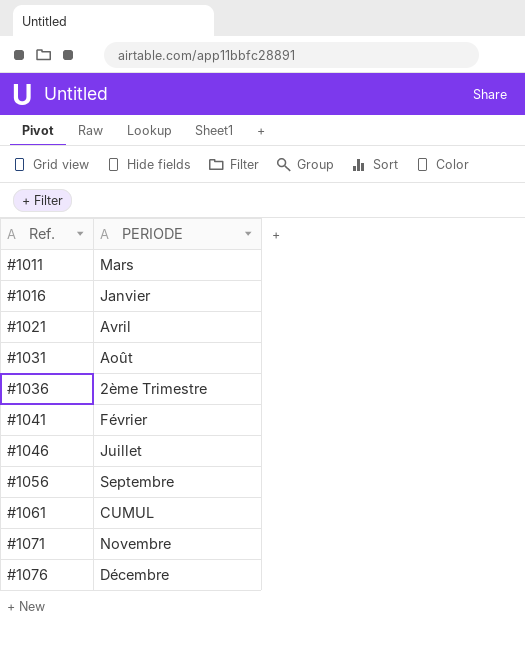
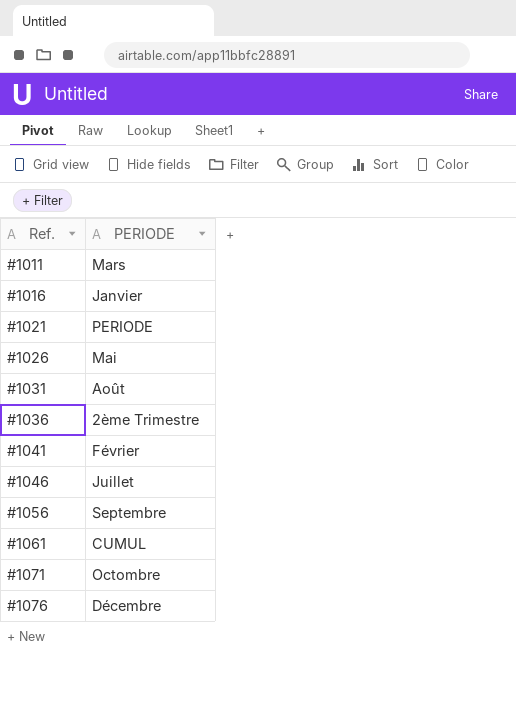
#1021 | PERIODE: Avril -> PERIODE
row #1026: none -> Mai
#1071 | PERIODE: Novembre -> Octombre

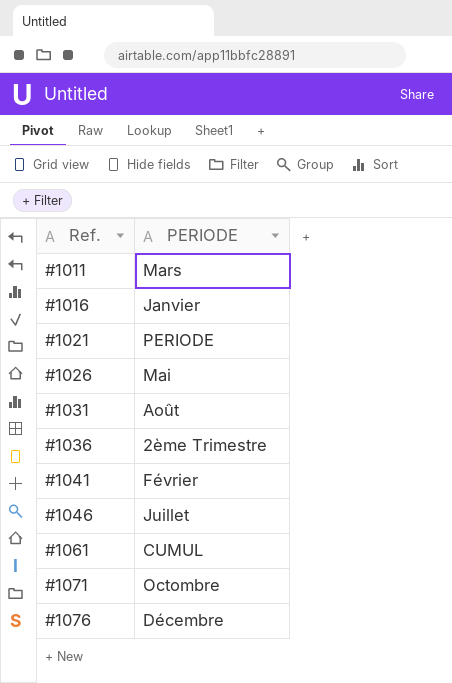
row #1056: Septembre -> none

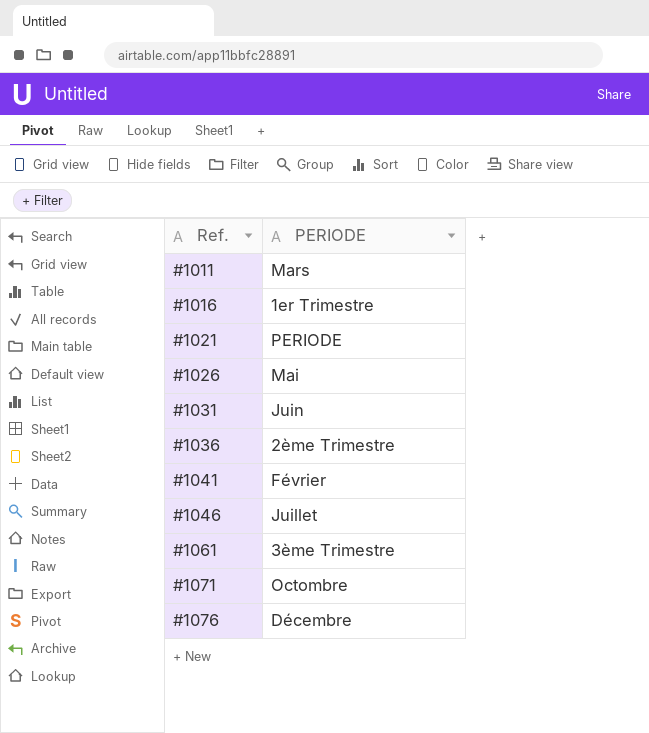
#1016 | PERIODE: Janvier -> 1er Trimestre
#1031 | PERIODE: Août -> Juin
#1061 | PERIODE: CUMUL -> 3ème Trimestre

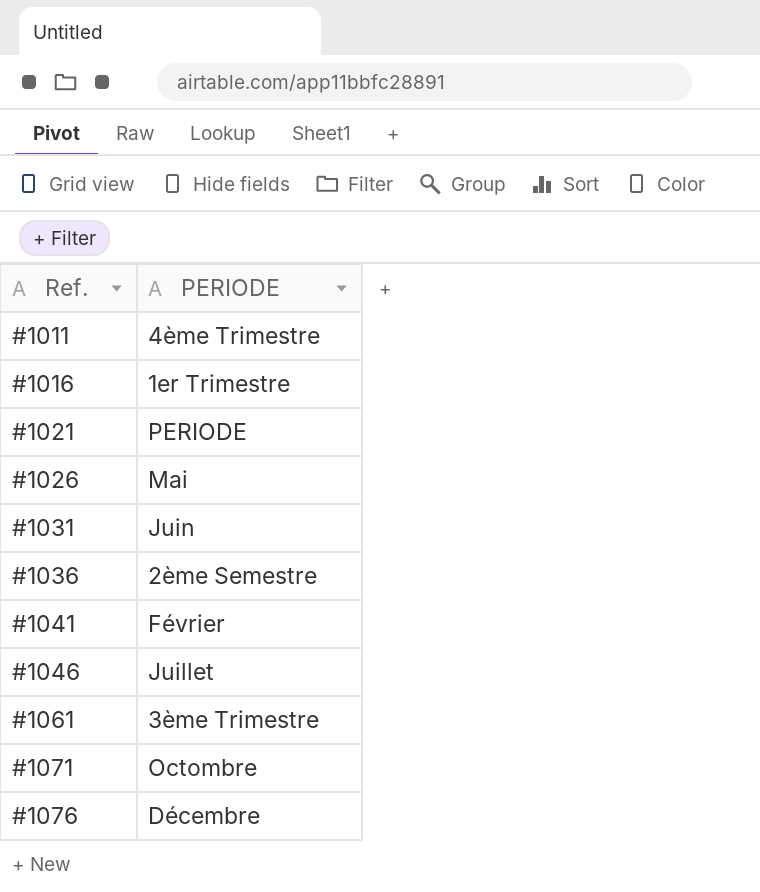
#1011 | PERIODE: Mars -> 4ème Trimestre
#1036 | PERIODE: 2ème Trimestre -> 2ème Semestre

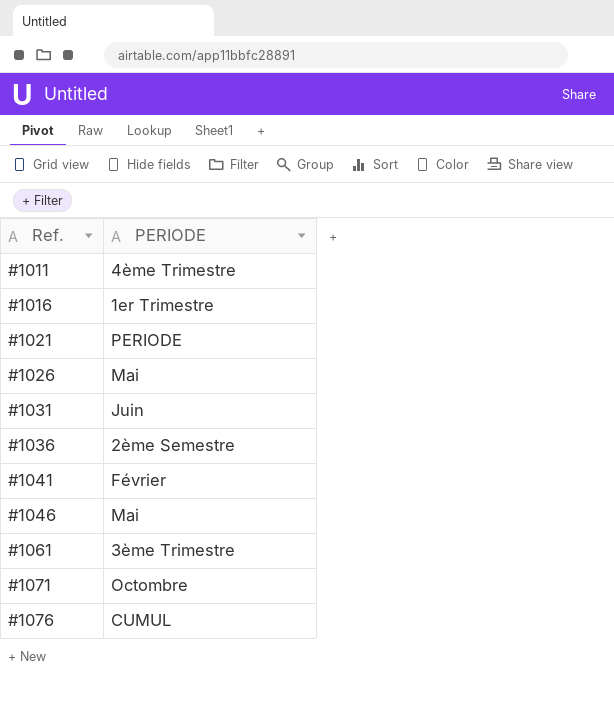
#1046 | PERIODE: Juillet -> Mai
#1076 | PERIODE: Décembre -> CUMUL

